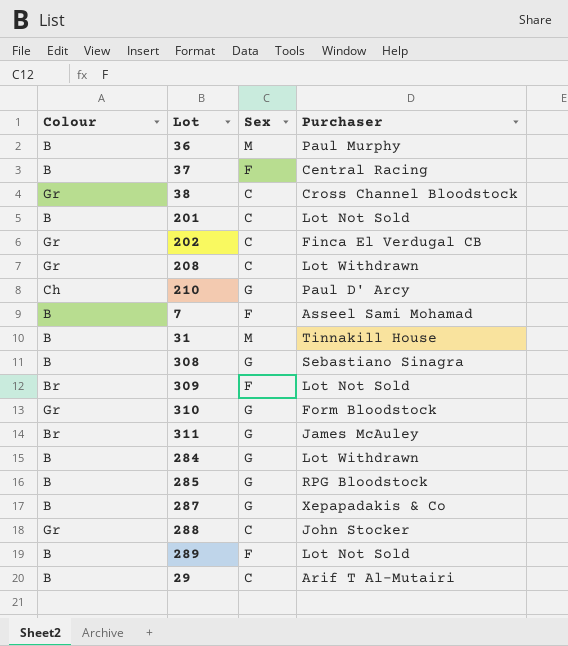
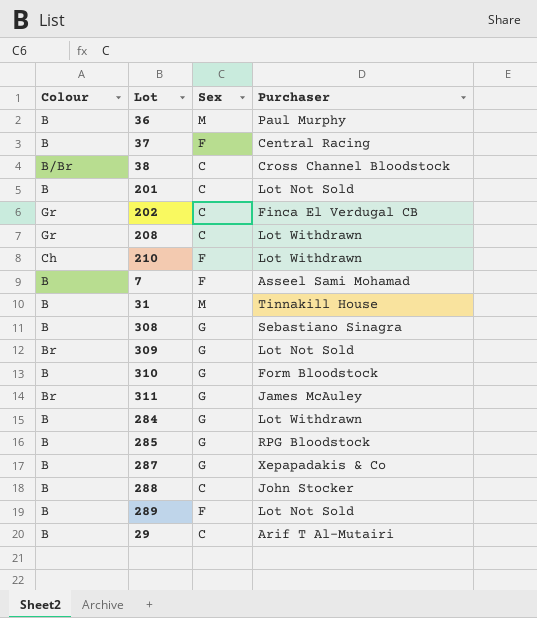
38 | Colour: Gr -> B/Br
210 | Sex: G -> F
210 | Purchaser: Paul D' Arcy -> Lot Withdrawn
309 | Sex: F -> G
310 | Colour: Gr -> B
288 | Colour: Gr -> B

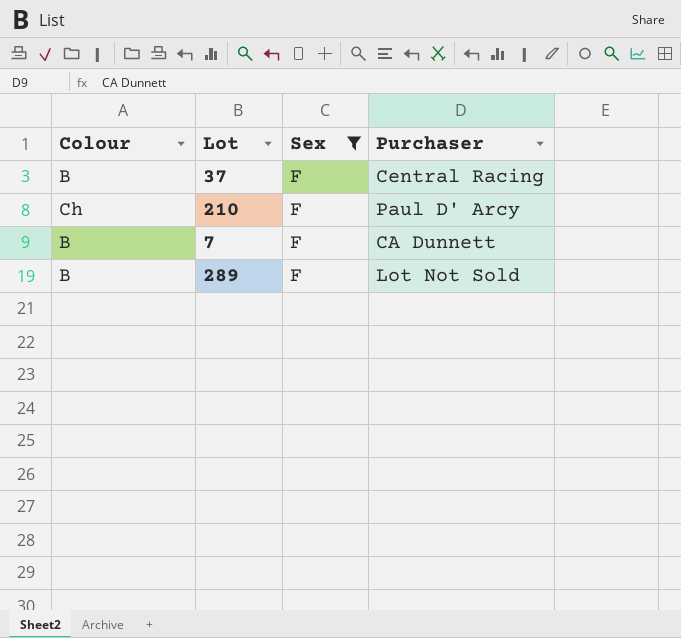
filter: none -> Sex = F
210 | Purchaser: Lot Withdrawn -> Paul D' Arcy
7 | Purchaser: Asseel Sami Mohamad -> CA Dunnett

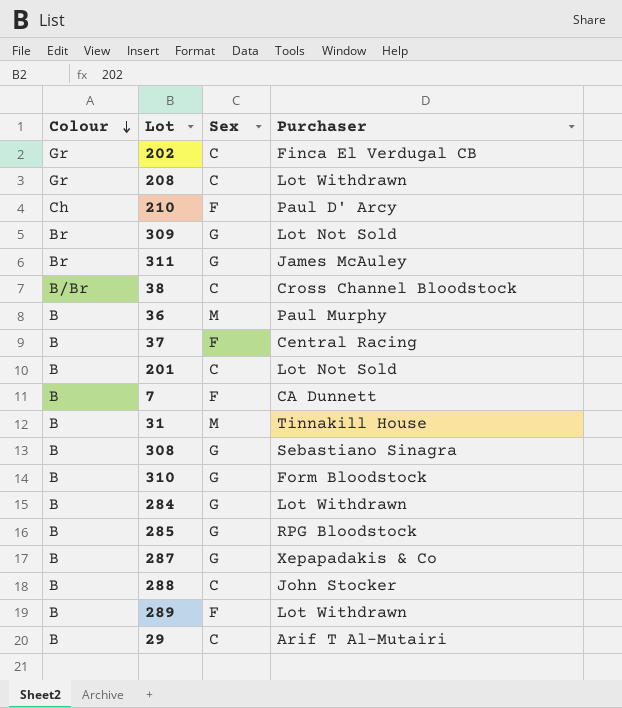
filter: Sex = F -> none
row order: none -> Colour descending
289 | Purchaser: Lot Not Sold -> Lot Withdrawn

